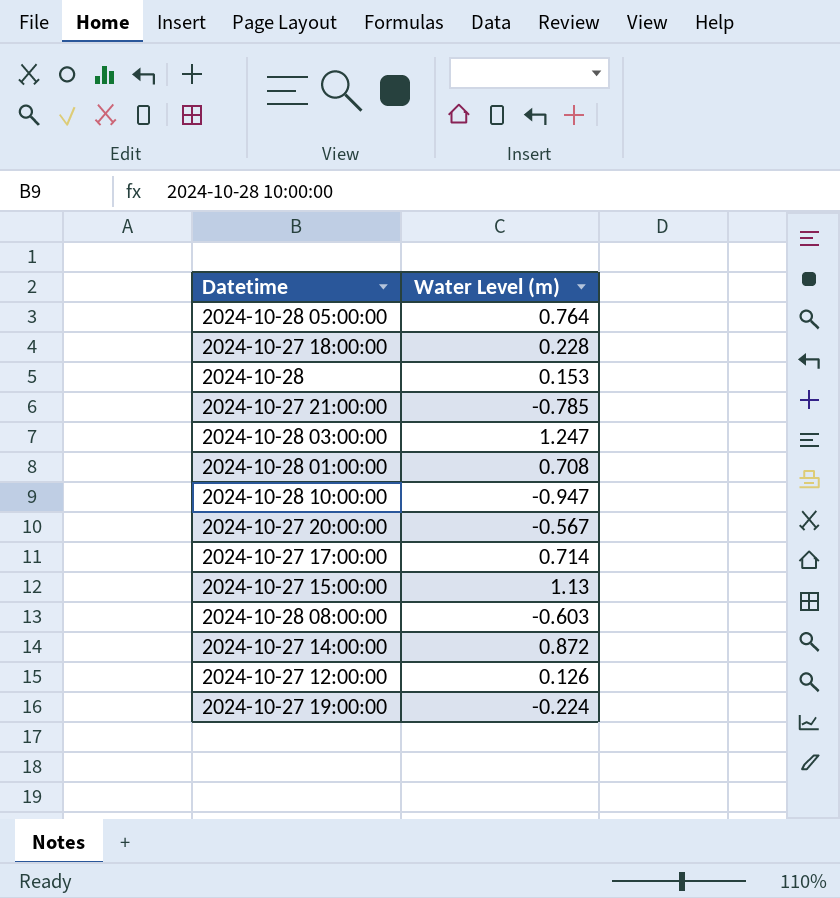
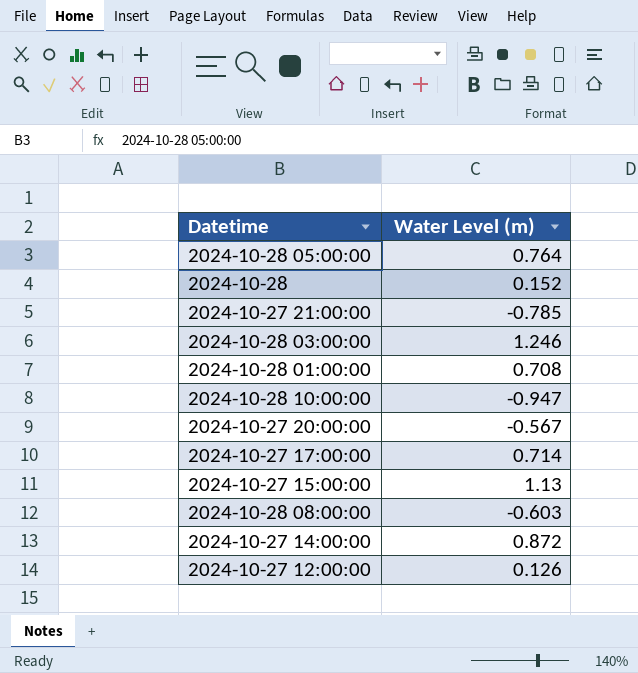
row 2024-10-27 18:00:00: 0.228 -> none
row 2024-10-27 19:00:00: -0.224 -> none
2024-10-28 | Water Level (m): 0.153 -> 0.152
2024-10-28 03:00:00 | Water Level (m): 1.247 -> 1.246

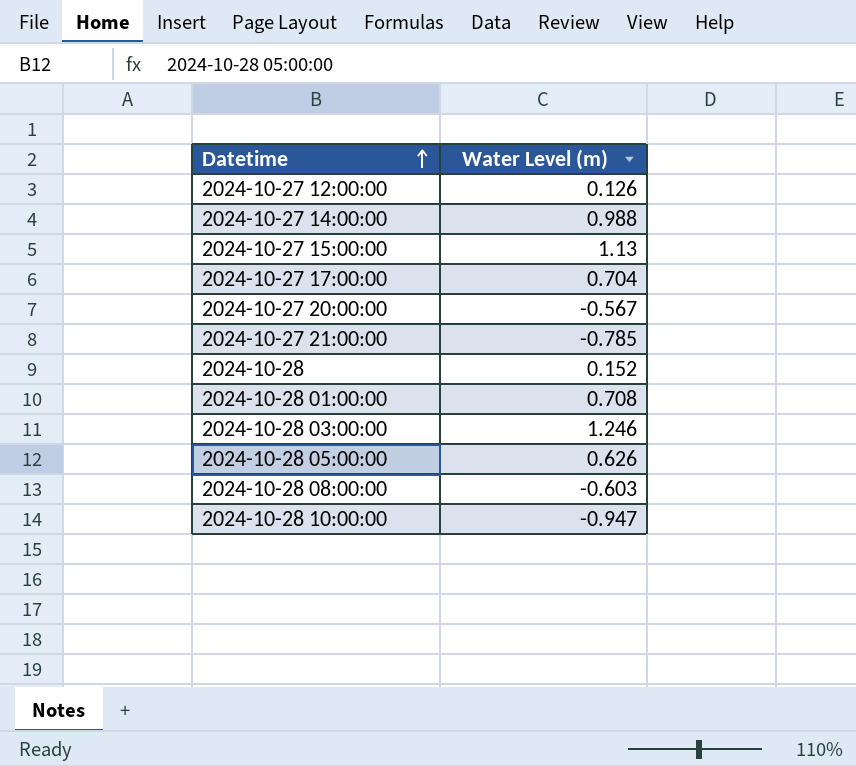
row order: none -> Datetime ascending
2024-10-27 14:00:00 | Water Level (m): 0.872 -> 0.988
2024-10-27 17:00:00 | Water Level (m): 0.714 -> 0.704
2024-10-28 05:00:00 | Water Level (m): 0.764 -> 0.626

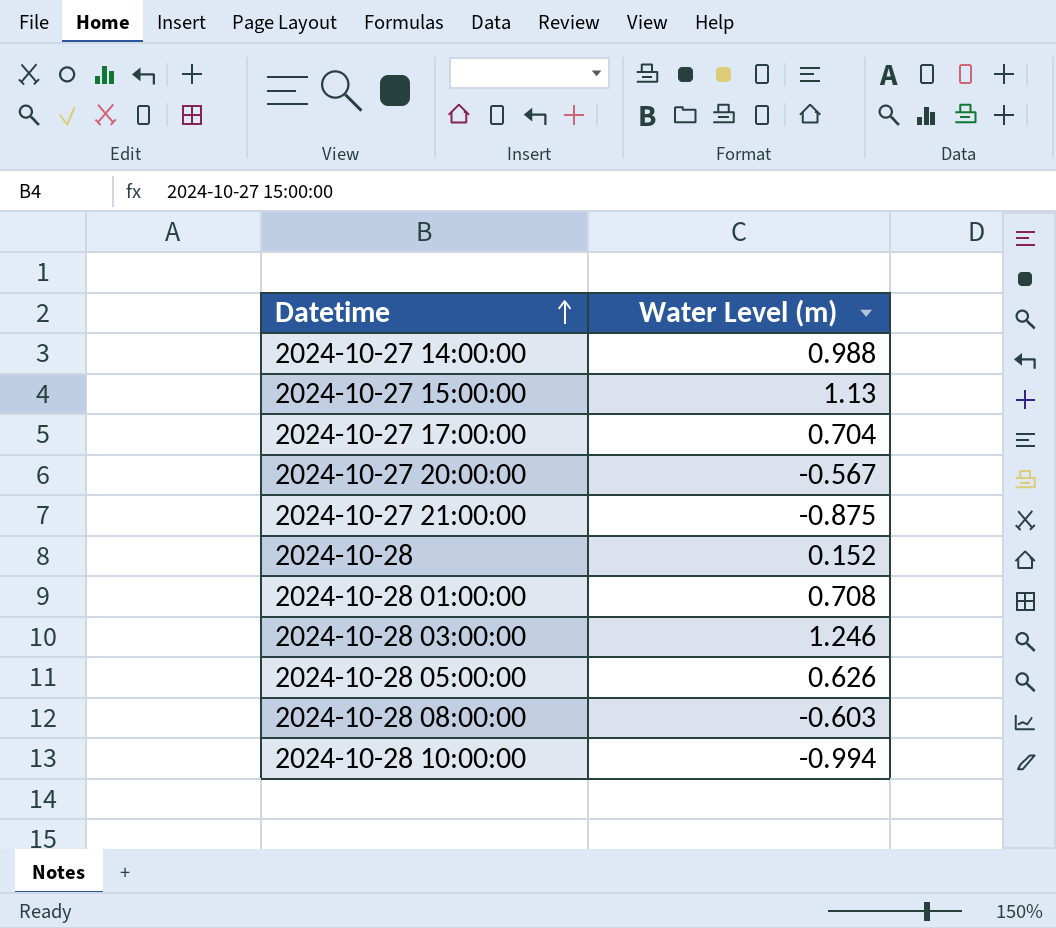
row 2024-10-27 12:00:00: 0.126 -> none
2024-10-27 21:00:00 | Water Level (m): -0.785 -> -0.875
2024-10-28 10:00:00 | Water Level (m): -0.947 -> -0.994

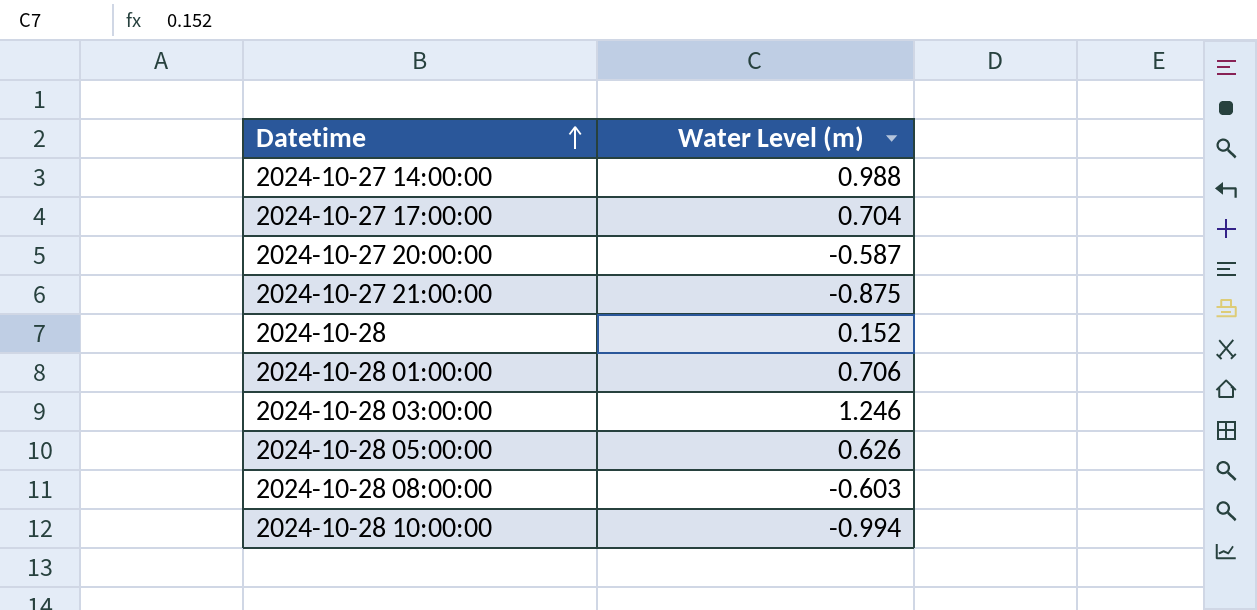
row 2024-10-27 15:00:00: 1.13 -> none
2024-10-27 20:00:00 | Water Level (m): -0.567 -> -0.587
2024-10-28 01:00:00 | Water Level (m): 0.708 -> 0.706

